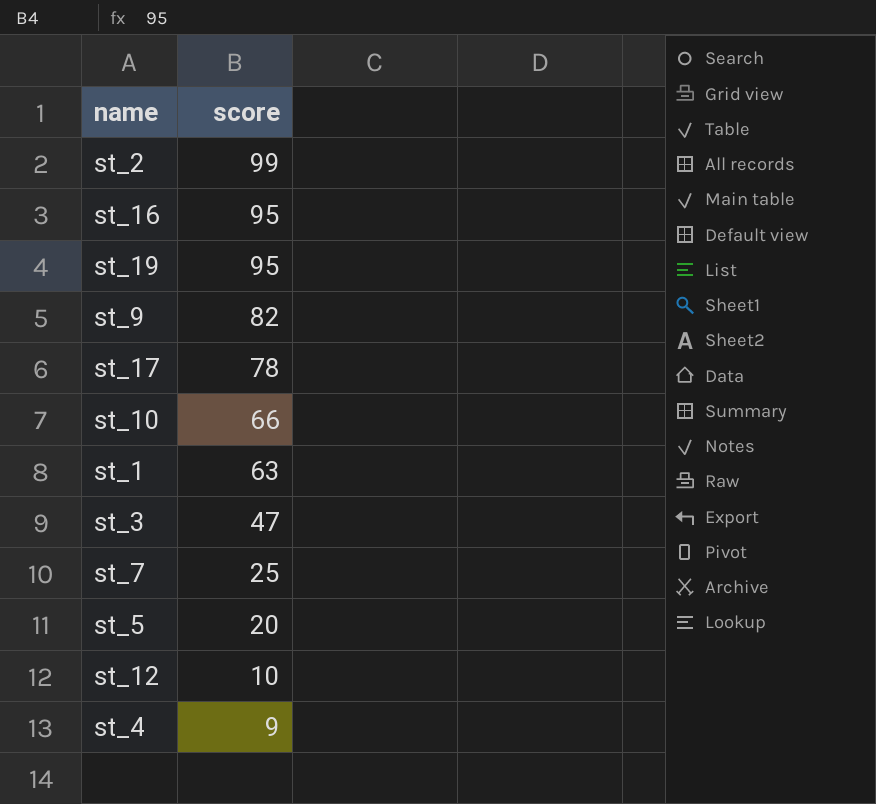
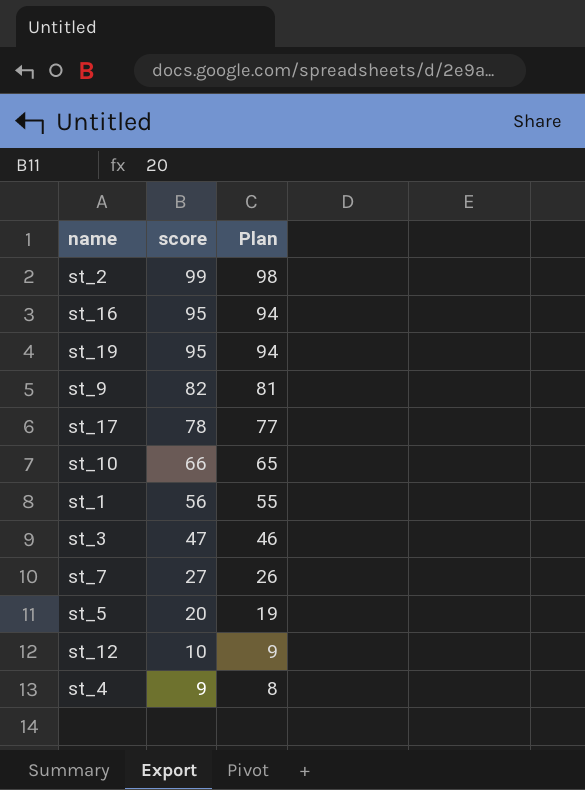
column Plan | formula: none -> [score] - 1
st_1 | score: 63 -> 56
st_7 | score: 25 -> 27

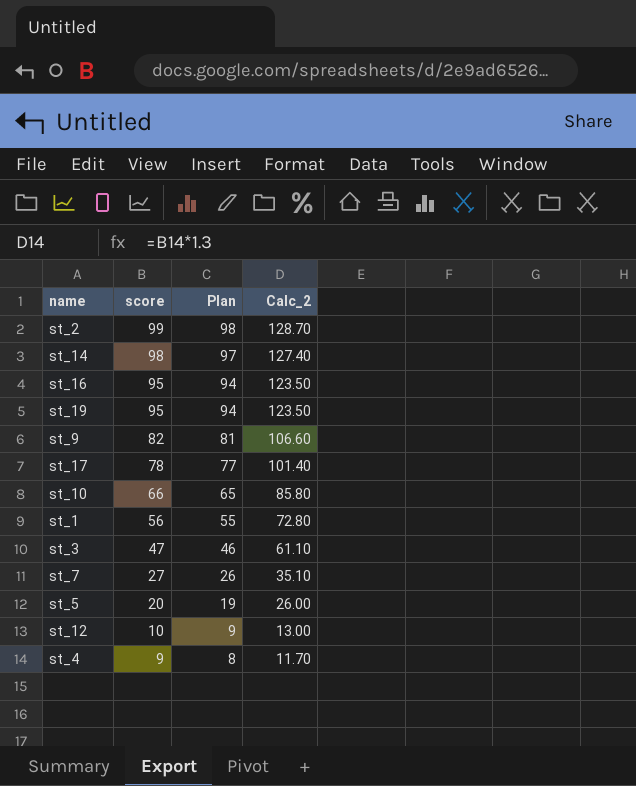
column Calc_2 | formula: none -> [score] * 1.3
row st_14: none -> 98 | 97 | 127.40

